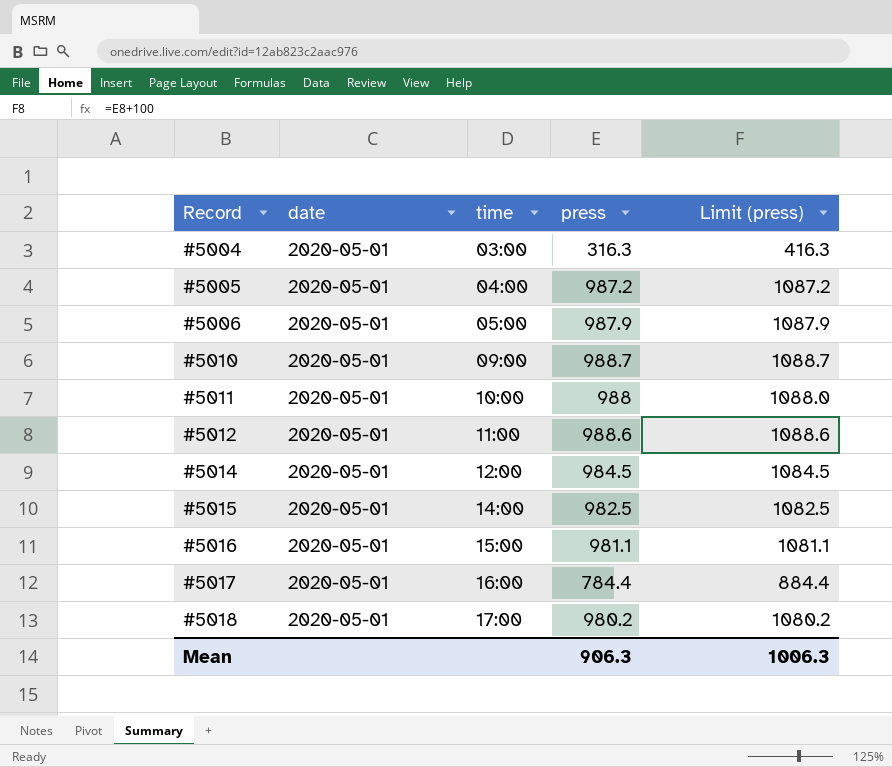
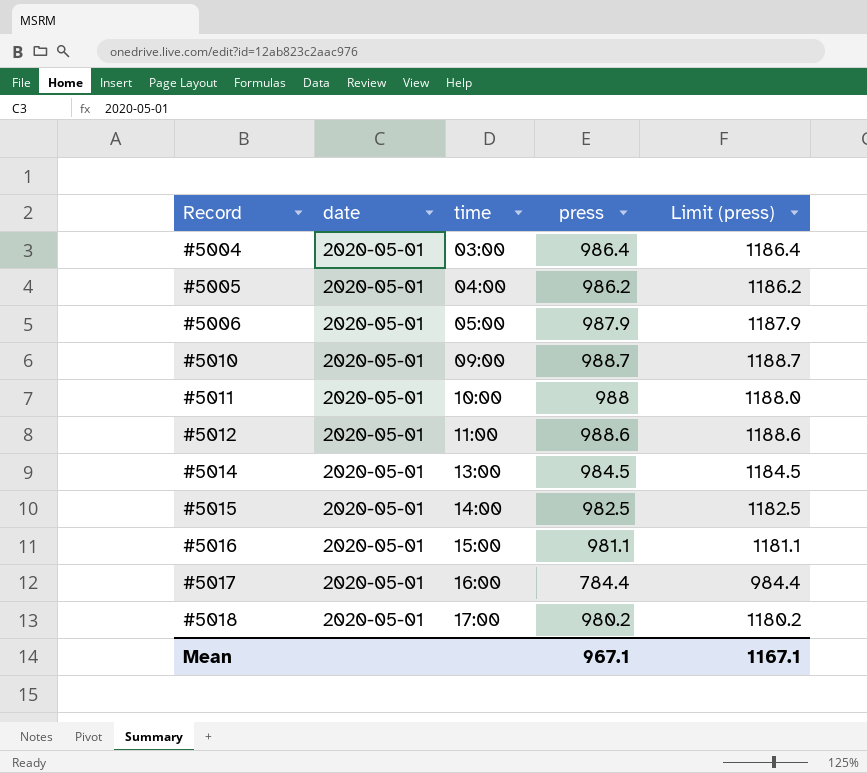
column Limit (press) | formula: [press] + 100 -> [press] + 200
#5004 | press: 316.3 -> 986.4
#5005 | press: 987.2 -> 986.2
#5014 | time: 12:00 -> 13:00
Mean | press: 906.3 -> 967.1
Mean | Limit (press): 1006.3 -> 1167.1

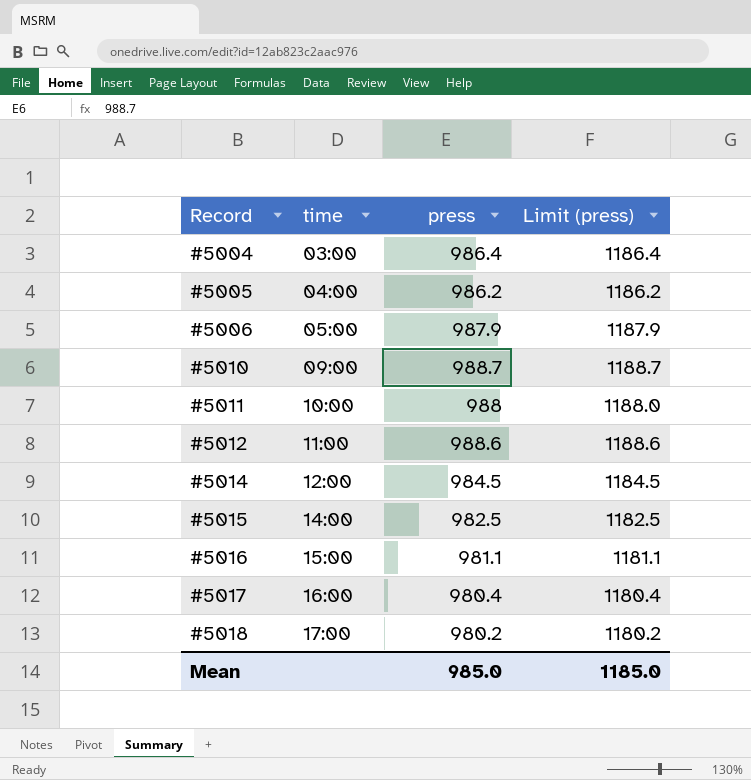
column date | position: 2 -> none
#5014 | time: 13:00 -> 12:00
#5017 | press: 784.4 -> 980.4
#5017 | Limit (press): 984.4 -> 1180.4
Mean | press: 967.1 -> 985.0
Mean | Limit (press): 1167.1 -> 1185.0

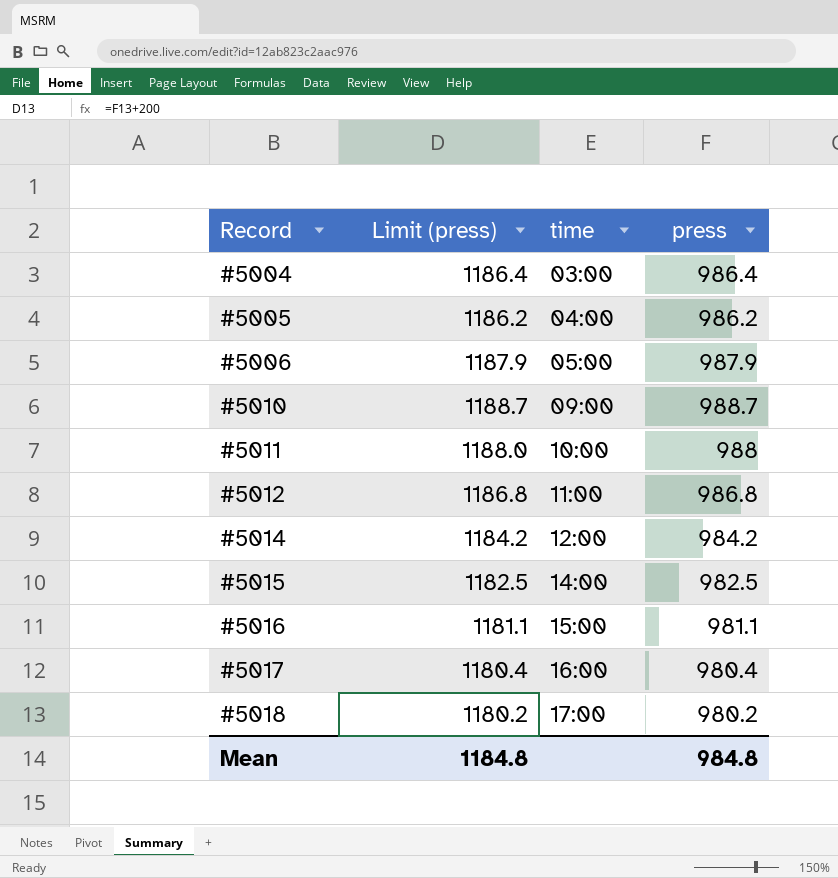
column Limit (press) | position: 4 -> 2
#5012 | Limit (press): 1188.6 -> 1186.8
#5012 | press: 988.6 -> 986.8
#5014 | Limit (press): 1184.5 -> 1184.2
#5014 | press: 984.5 -> 984.2
Mean | Limit (press): 1185.0 -> 1184.8
Mean | press: 985.0 -> 984.8

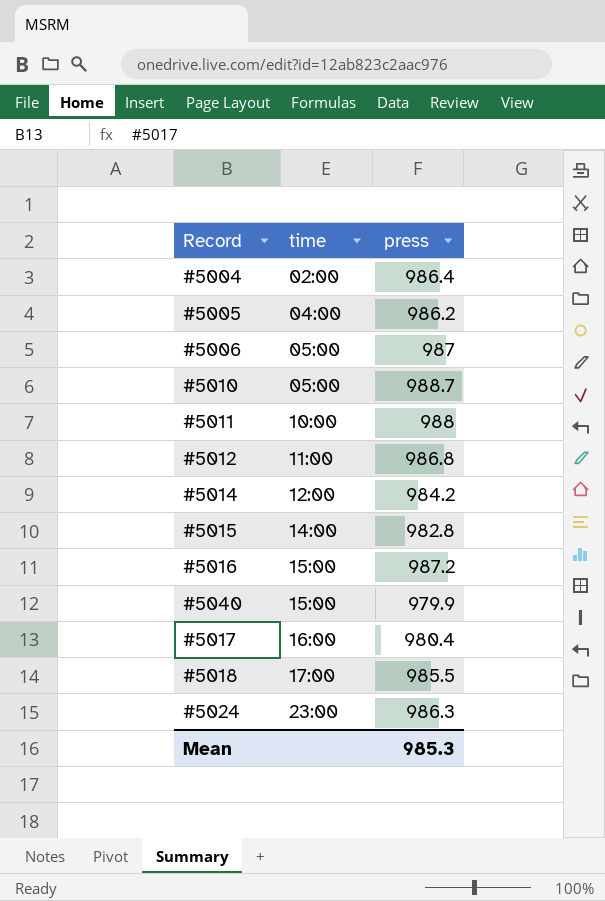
column Limit (press) | formula: [press] + 200 -> none
#5004 | time: 03:00 -> 02:00
#5006 | press: 987.9 -> 987
#5010 | time: 09:00 -> 05:00
#5015 | press: 982.5 -> 982.8
#5016 | press: 981.1 -> 987.2
row #5040: none -> 15:00 | 979.9
#5018 | press: 980.2 -> 985.5
row #5024: none -> 23:00 | 986.3
Mean | press: 984.8 -> 985.3

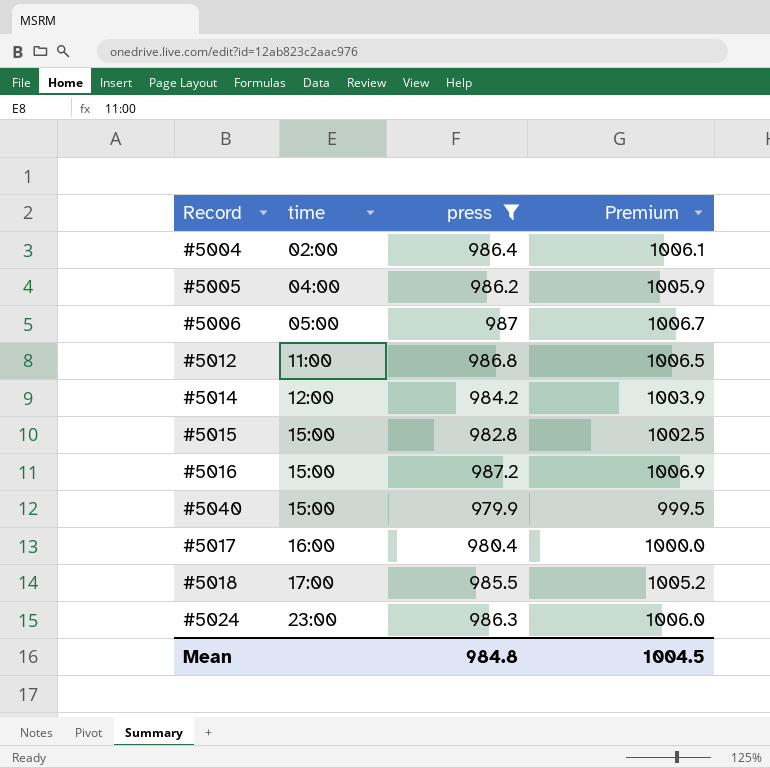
filter: none -> press <= 987.2
column Premium | formula: none -> [press] * 1.02
#5015 | time: 14:00 -> 15:00
Mean | press: 985.3 -> 984.8

